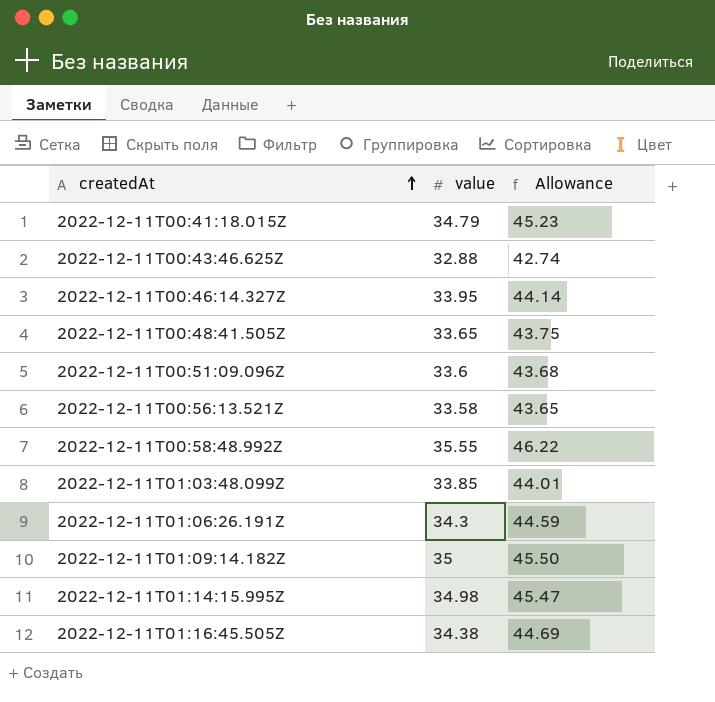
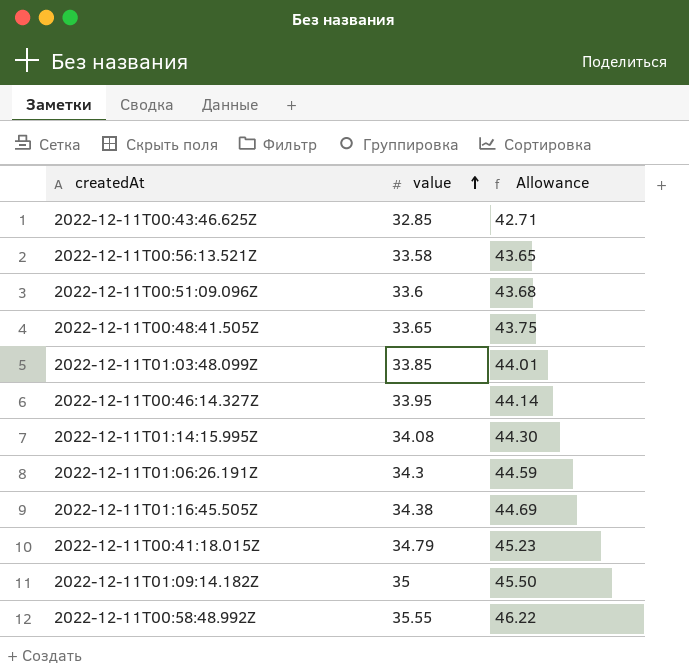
row order: createdAt ascending -> value ascending
2022-12-11T00:43:46.625Z | value: 32.88 -> 32.85
2022-12-11T00:43:46.625Z | Allowance: 42.74 -> 42.71
2022-12-11T01:14:15.995Z | value: 34.98 -> 34.08
2022-12-11T01:14:15.995Z | Allowance: 45.47 -> 44.30

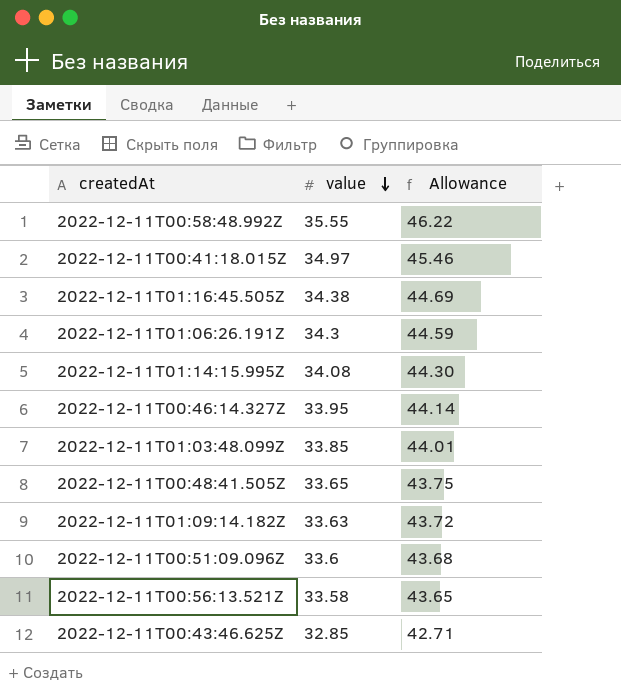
row order: value ascending -> value descending
2022-12-11T00:41:18.015Z | value: 34.79 -> 34.97
2022-12-11T00:41:18.015Z | Allowance: 45.23 -> 45.46
2022-12-11T01:09:14.182Z | value: 35 -> 33.63
2022-12-11T01:09:14.182Z | Allowance: 45.50 -> 43.72

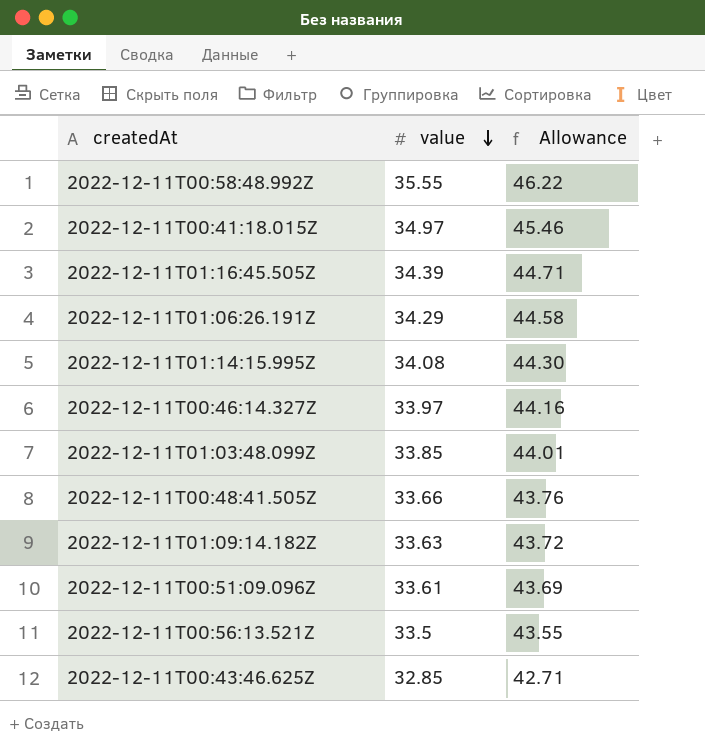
2022-12-11T01:16:45.505Z | value: 34.38 -> 34.39
2022-12-11T01:16:45.505Z | Allowance: 44.69 -> 44.71
2022-12-11T01:06:26.191Z | value: 34.3 -> 34.29
2022-12-11T01:06:26.191Z | Allowance: 44.59 -> 44.58
2022-12-11T00:46:14.327Z | value: 33.95 -> 33.97
2022-12-11T00:46:14.327Z | Allowance: 44.14 -> 44.16
2022-12-11T00:48:41.505Z | value: 33.65 -> 33.66
2022-12-11T00:48:41.505Z | Allowance: 43.75 -> 43.76
2022-12-11T00:51:09.096Z | value: 33.6 -> 33.61
2022-12-11T00:51:09.096Z | Allowance: 43.68 -> 43.69
2022-12-11T00:56:13.521Z | value: 33.58 -> 33.5
2022-12-11T00:56:13.521Z | Allowance: 43.65 -> 43.55

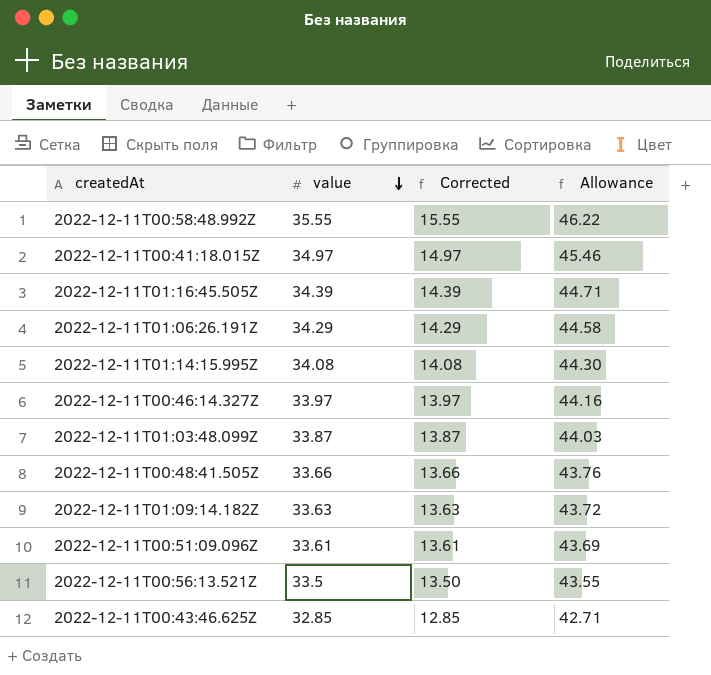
column Corrected | formula: none -> [value] - 20
2022-12-11T01:03:48.099Z | value: 33.85 -> 33.87
2022-12-11T01:03:48.099Z | Allowance: 44.01 -> 44.03

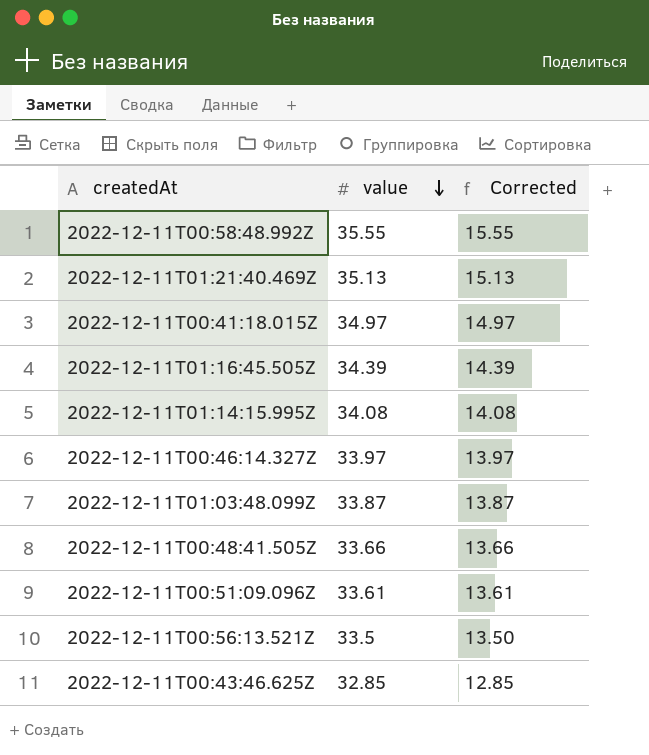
column Allowance | formula: [value] * 1.3 -> none
row 2022-12-11T01:06:26.191Z: 34.29 | 14.29 | 44.58 -> none
row 2022-12-11T01:09:14.182Z: 33.63 | 13.63 | 43.72 -> none
row 2022-12-11T01:21:40.469Z: none -> 35.13 | 15.13

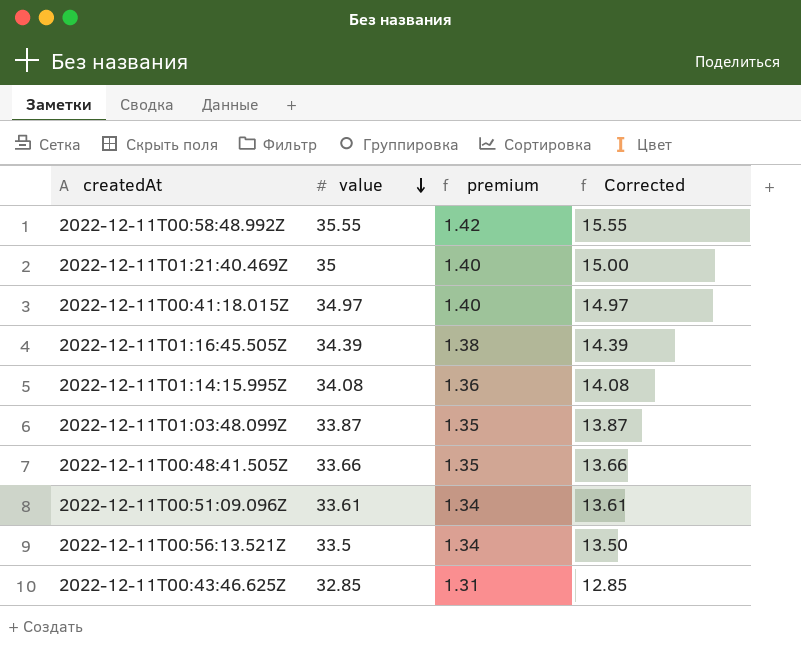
column premium | formula: none -> [value] * 0.04
row 2022-12-11T00:46:14.327Z: 33.97 | 13.97 -> none
2022-12-11T01:21:40.469Z | value: 35.13 -> 35
2022-12-11T01:21:40.469Z | Corrected: 15.13 -> 15.00

